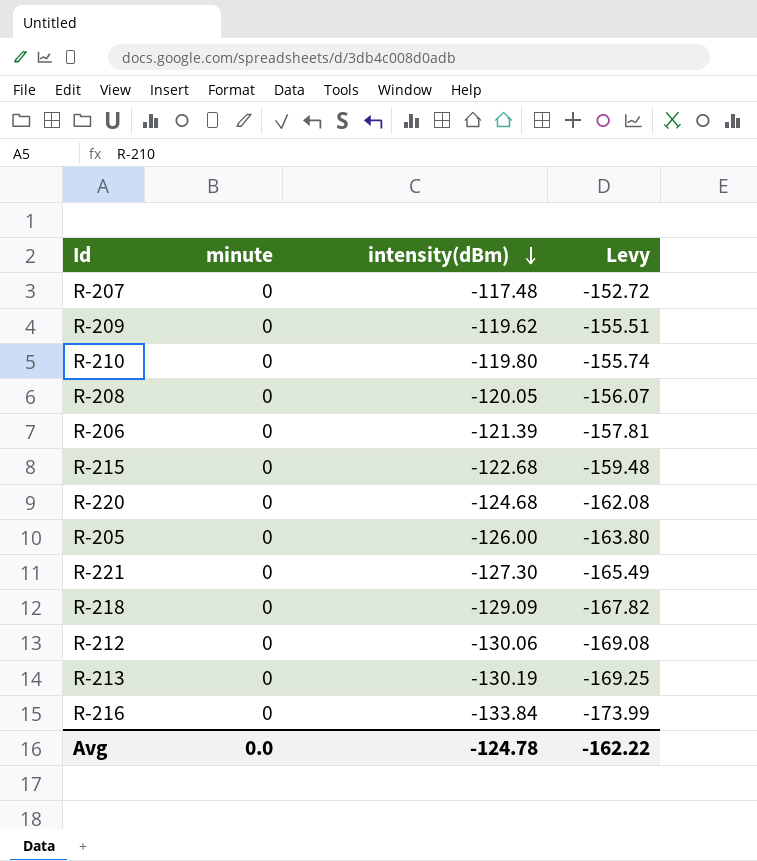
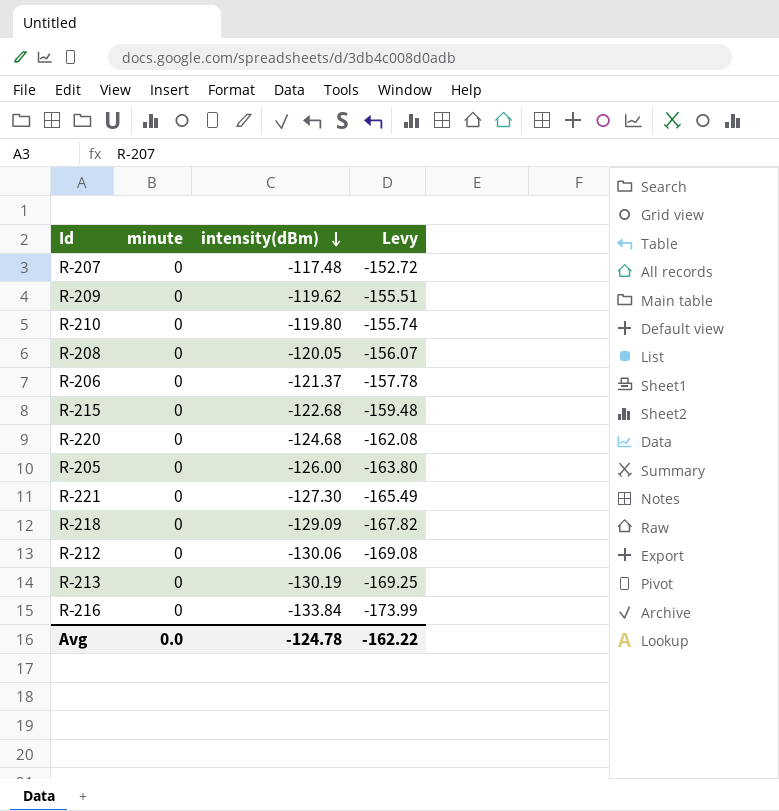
R-206 | intensity(dBm): -121.39 -> -121.37
R-206 | Levy: -157.81 -> -157.78

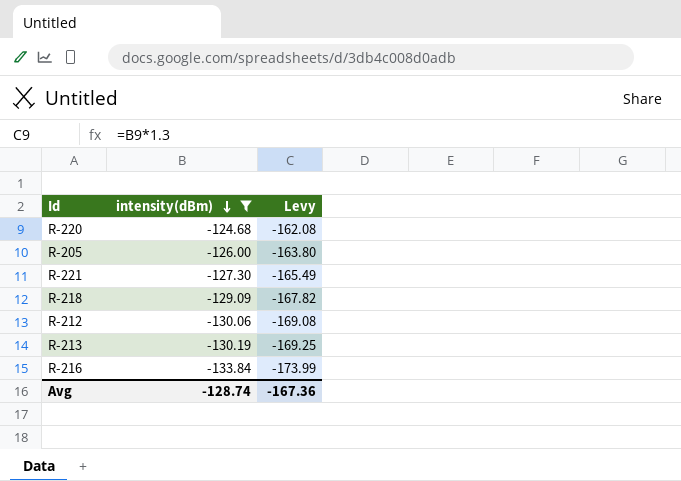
filter: none -> intensity(dBm) <= -124.68
column minute | position: 2 -> none
Avg | intensity(dBm): -124.78 -> -128.74
Avg | Levy: -162.22 -> -167.36

